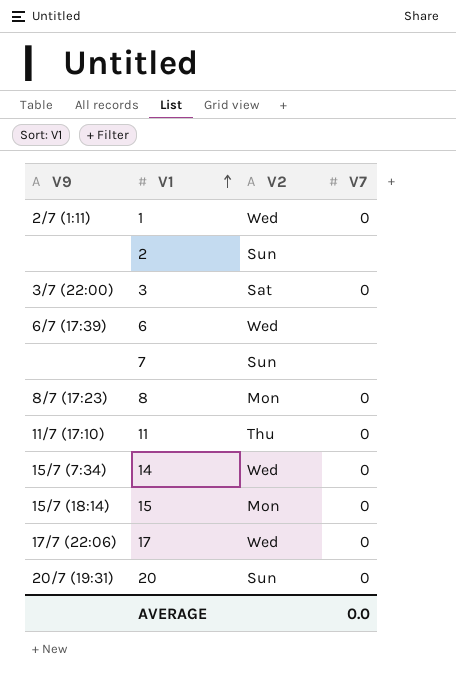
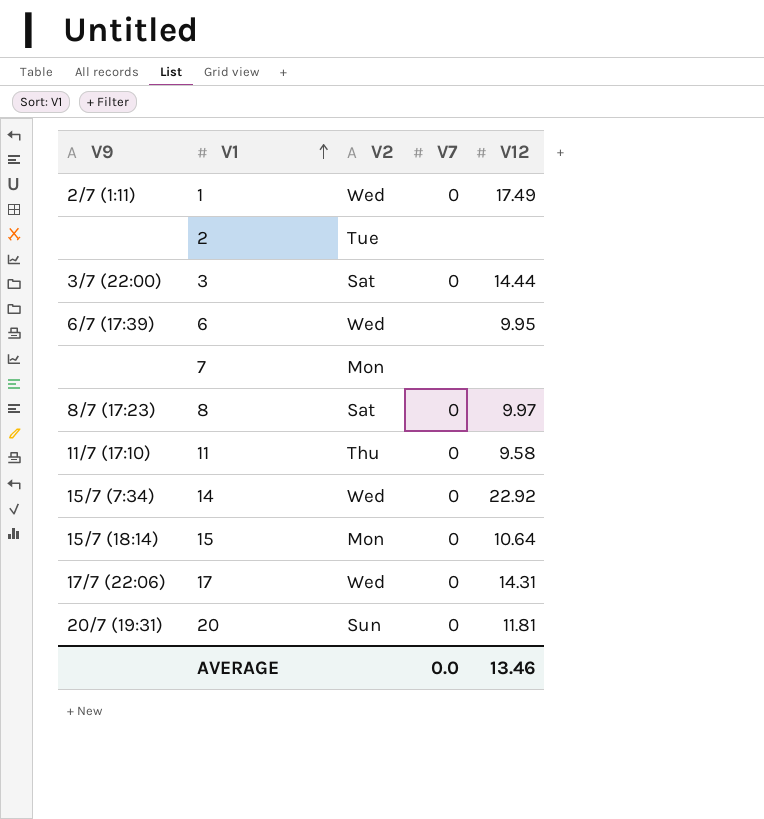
column V12 | position: none -> 5
2 | V2: Sun -> Tue
7 | V2: Sun -> Mon
8 | V2: Mon -> Sat

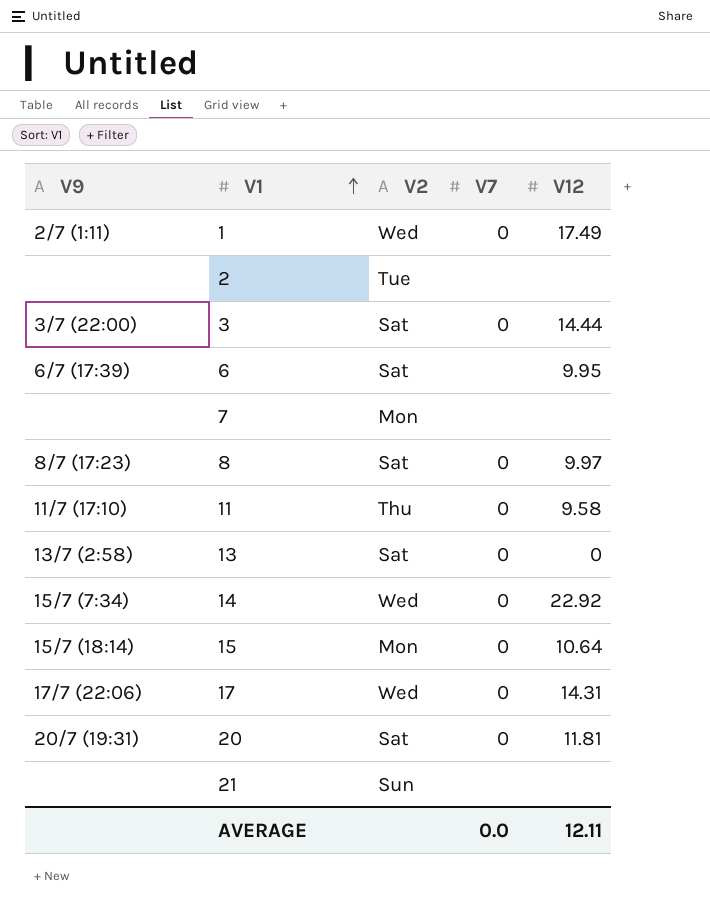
6 | V2: Wed -> Sat
row 13: none -> 13/7 (2:58) | Sat | 0 | 0
20 | V2: Sun -> Sat
row 21: none -> none | Sun | none | none
AVERAGE | V12: 13.46 -> 12.11

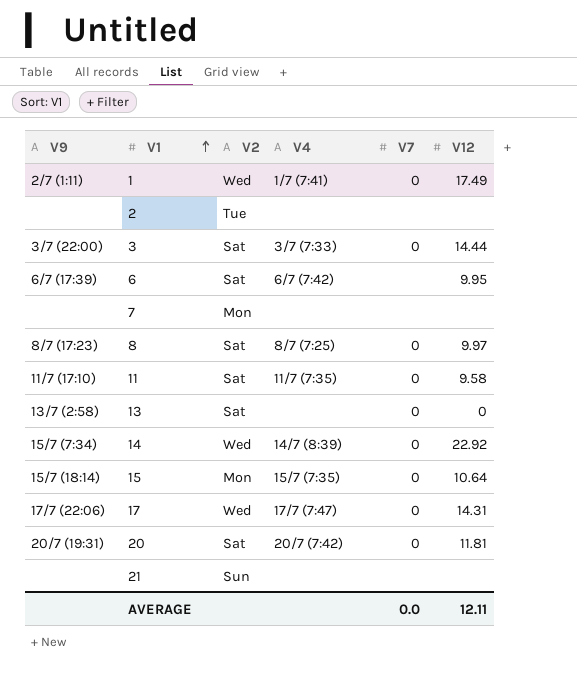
column V4 | position: none -> 4
11 | V2: Thu -> Sat

